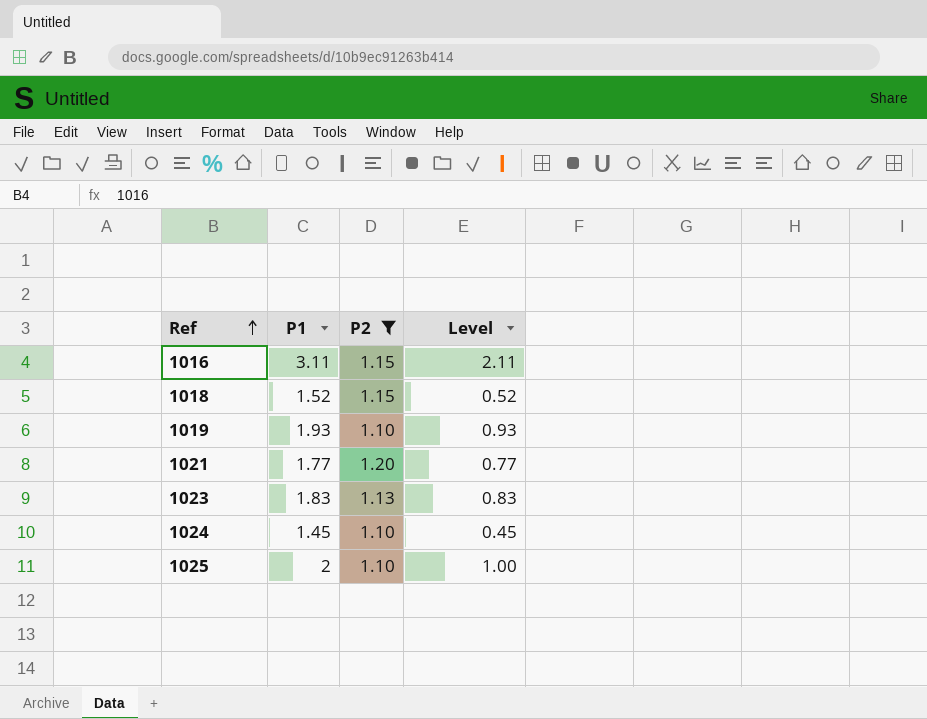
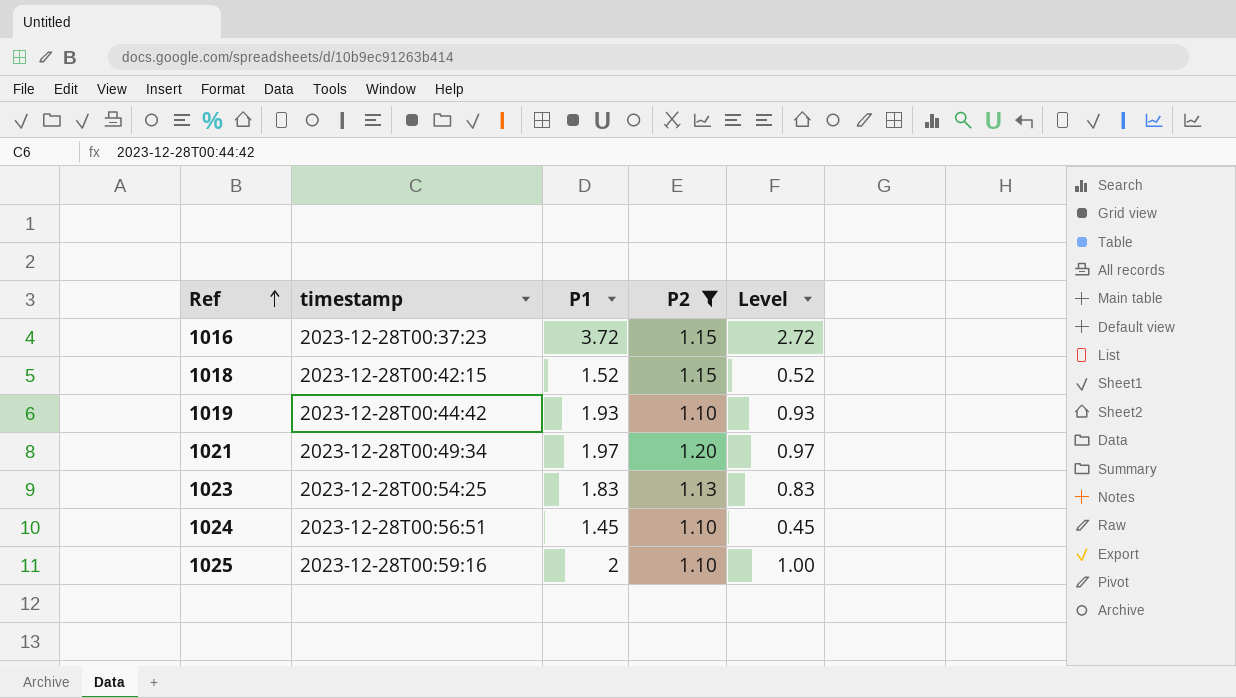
column timestamp | position: none -> 2
1016 | P1: 3.11 -> 3.72
1016 | Level: 2.11 -> 2.72
1021 | P1: 1.77 -> 1.97
1021 | Level: 0.77 -> 0.97

